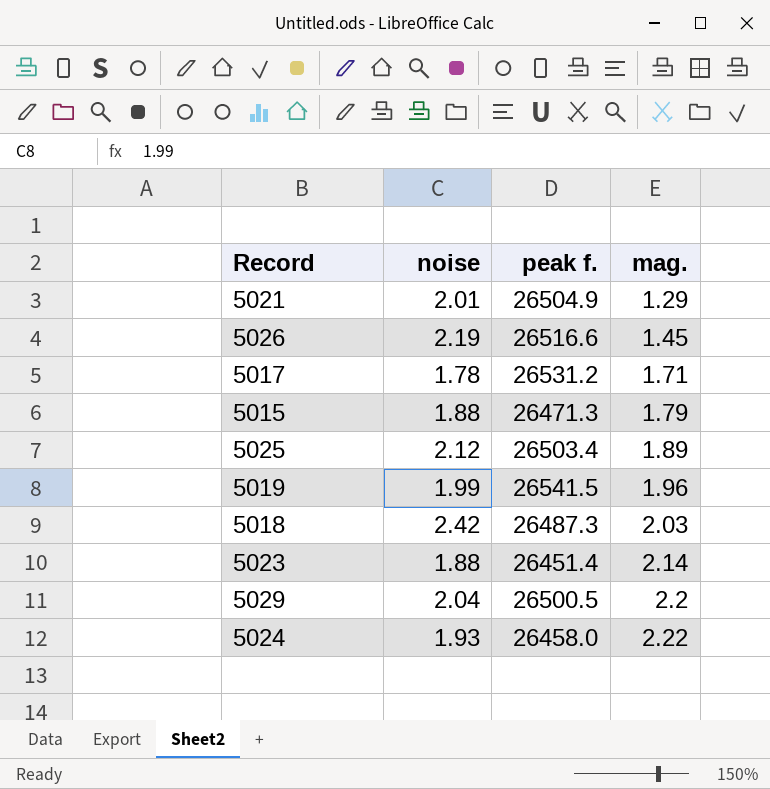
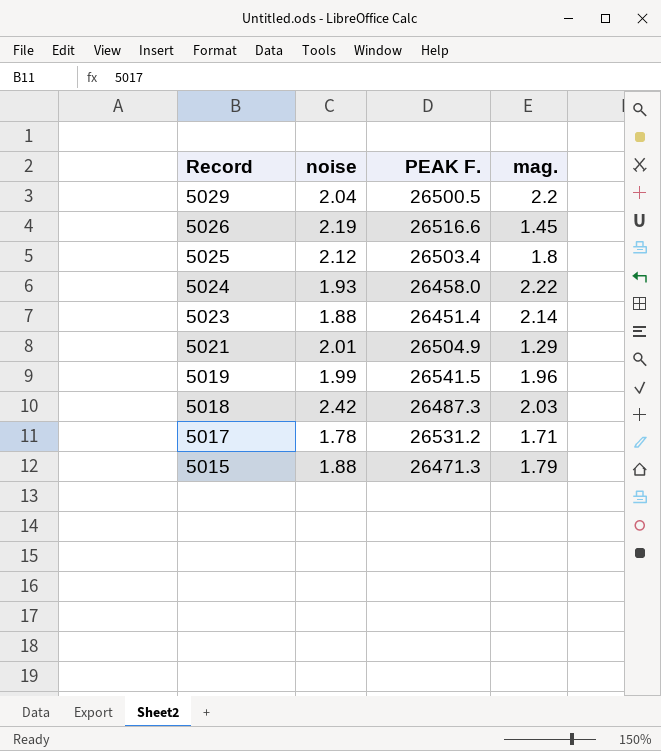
row order: mag. ascending -> Record descending
column name: peak f. -> PEAK F.
5025 | mag.: 1.89 -> 1.8

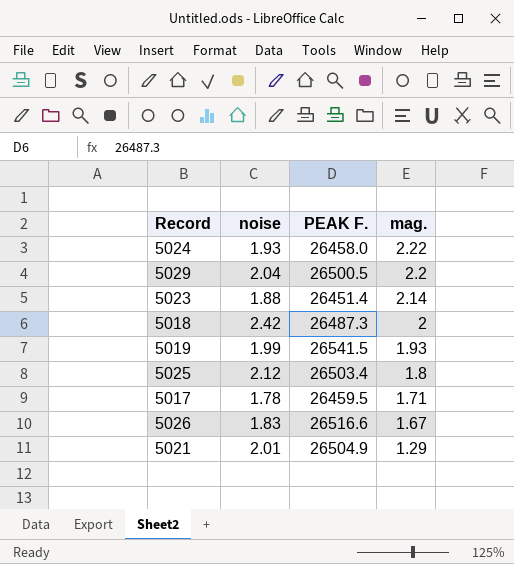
row order: Record descending -> mag. descending
row 5015: 1.88 | 26471.3 | 1.79 -> none
5018 | mag.: 2.03 -> 2
5019 | mag.: 1.96 -> 1.93
5017 | PEAK F.: 26531.2 -> 26459.5
5026 | noise: 2.19 -> 1.83
5026 | mag.: 1.45 -> 1.67

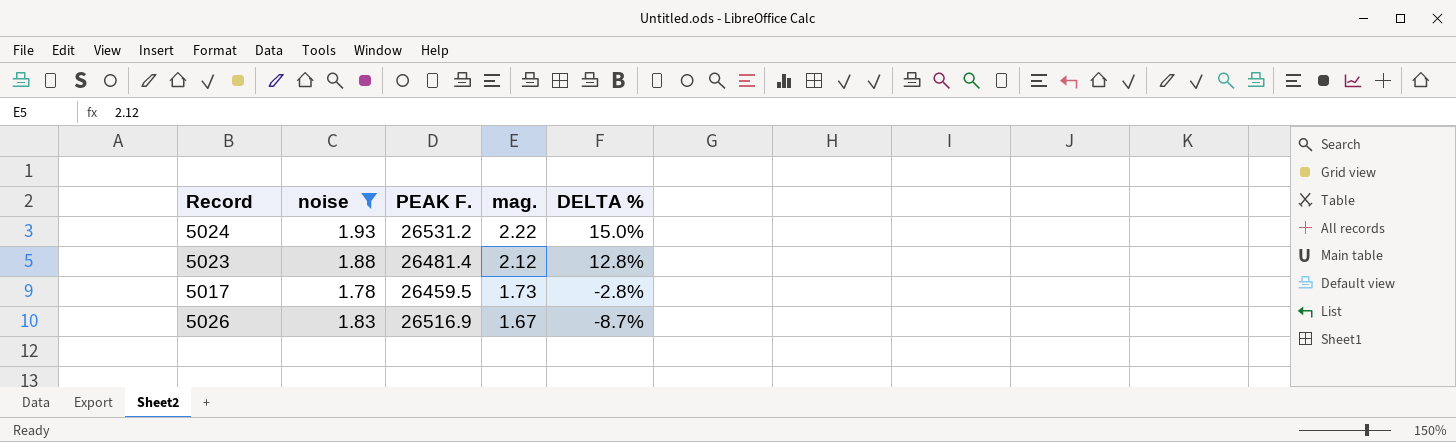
filter: none -> noise <= 1.93
column DELTA % | formula: none -> ([mag.] - [noise]) / [noise]
5024 | PEAK F.: 26458.0 -> 26531.2
5023 | PEAK F.: 26451.4 -> 26481.4
5023 | mag.: 2.14 -> 2.12
5017 | mag.: 1.71 -> 1.73
5026 | PEAK F.: 26516.6 -> 26516.9

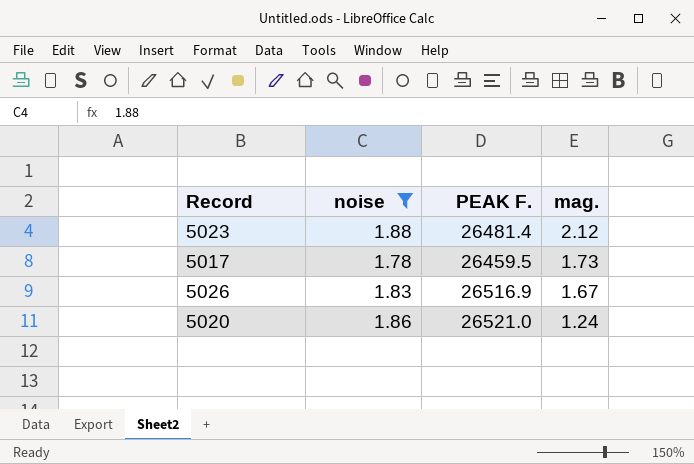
column DELTA % | formula: ([mag.] - [noise]) / [noise] -> none
row 5024: 1.93 | 26531.2 | 2.22 | 15.0% -> none
row 5020: none -> 1.86 | 26521.0 | 1.24

